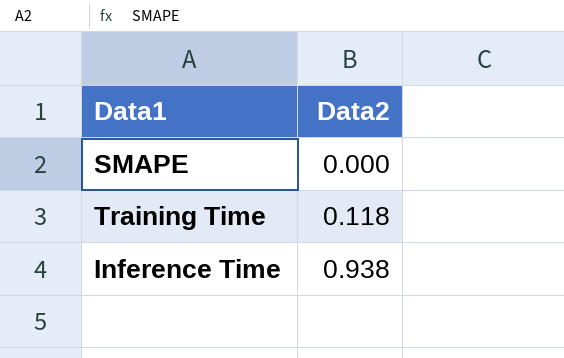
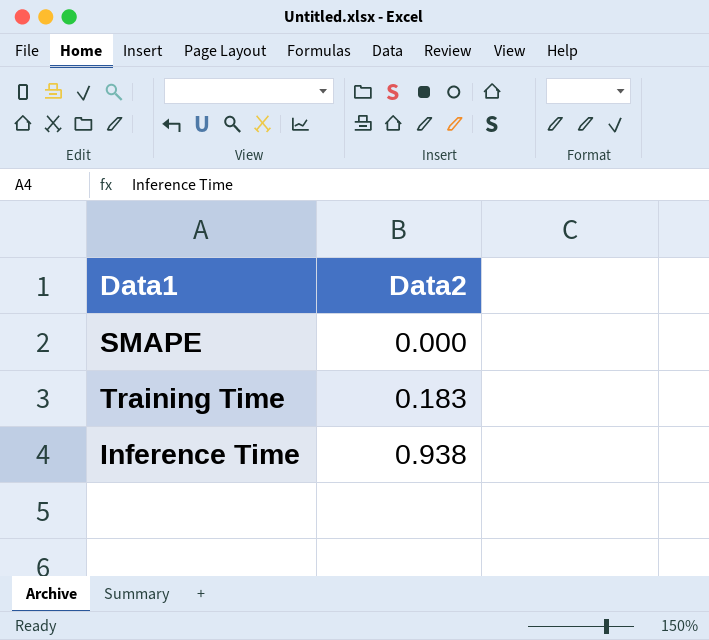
Training Time | Data2: 0.118 -> 0.183

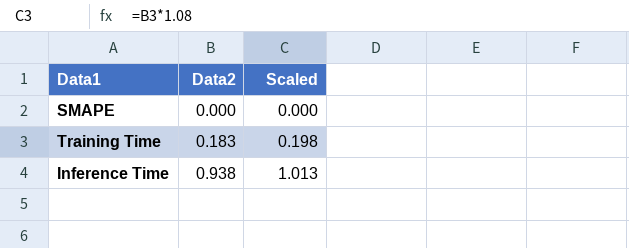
column Scaled | formula: none -> [Data2] * 1.08

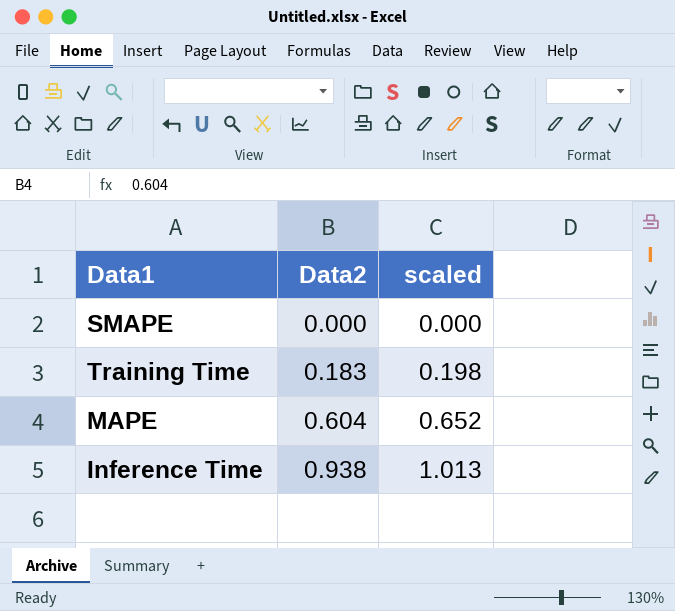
column name: Scaled -> scaled
row MAPE: none -> 0.604 | 0.652

